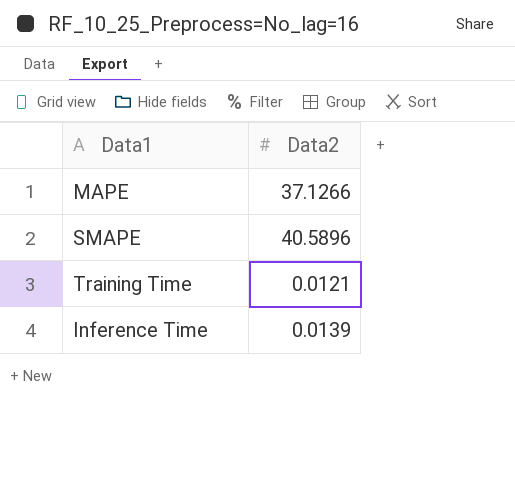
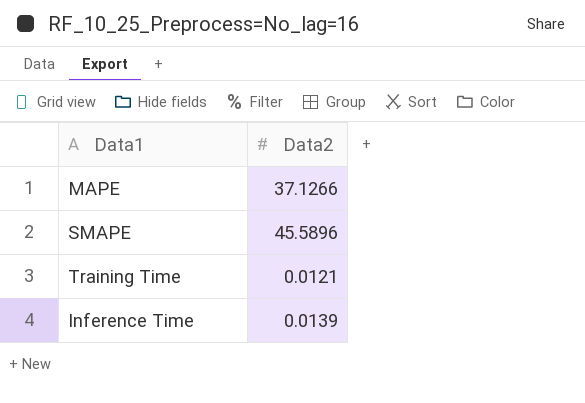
SMAPE | Data2: 40.5896 -> 45.5896

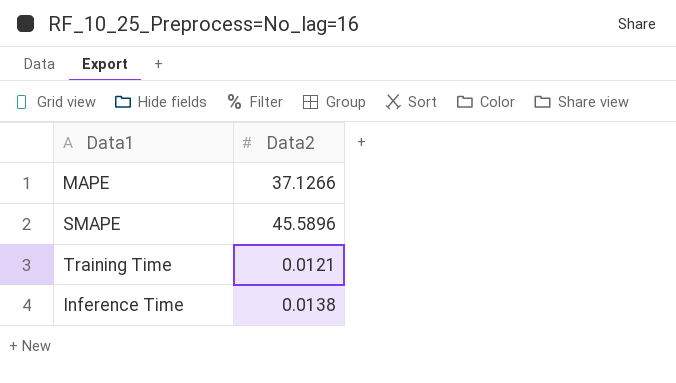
Inference Time | Data2: 0.0139 -> 0.0138

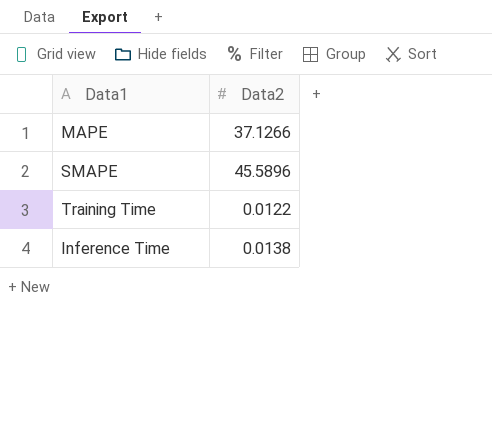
Training Time | Data2: 0.0121 -> 0.0122

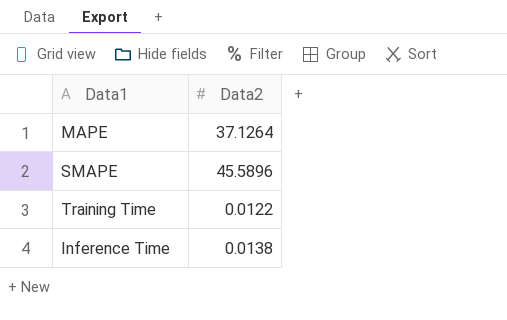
MAPE | Data2: 37.1266 -> 37.1264

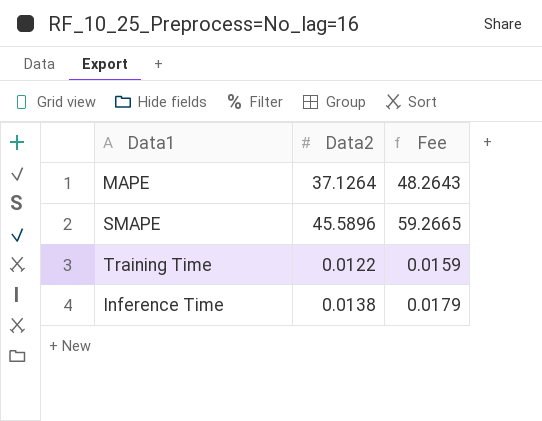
column Fee | formula: none -> [Data2] * 1.3

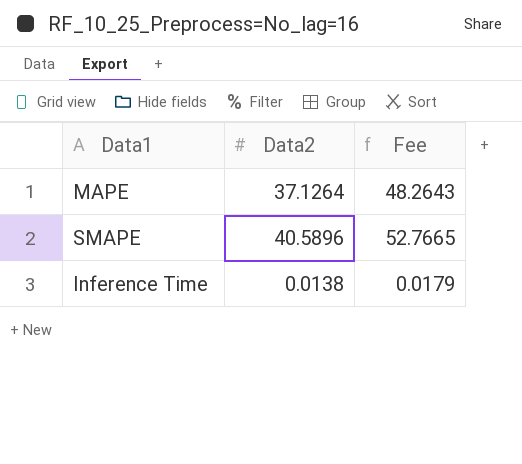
row Training Time: 0.0122 | 0.0159 -> none
SMAPE | Data2: 45.5896 -> 40.5896
SMAPE | Fee: 59.2665 -> 52.7665

